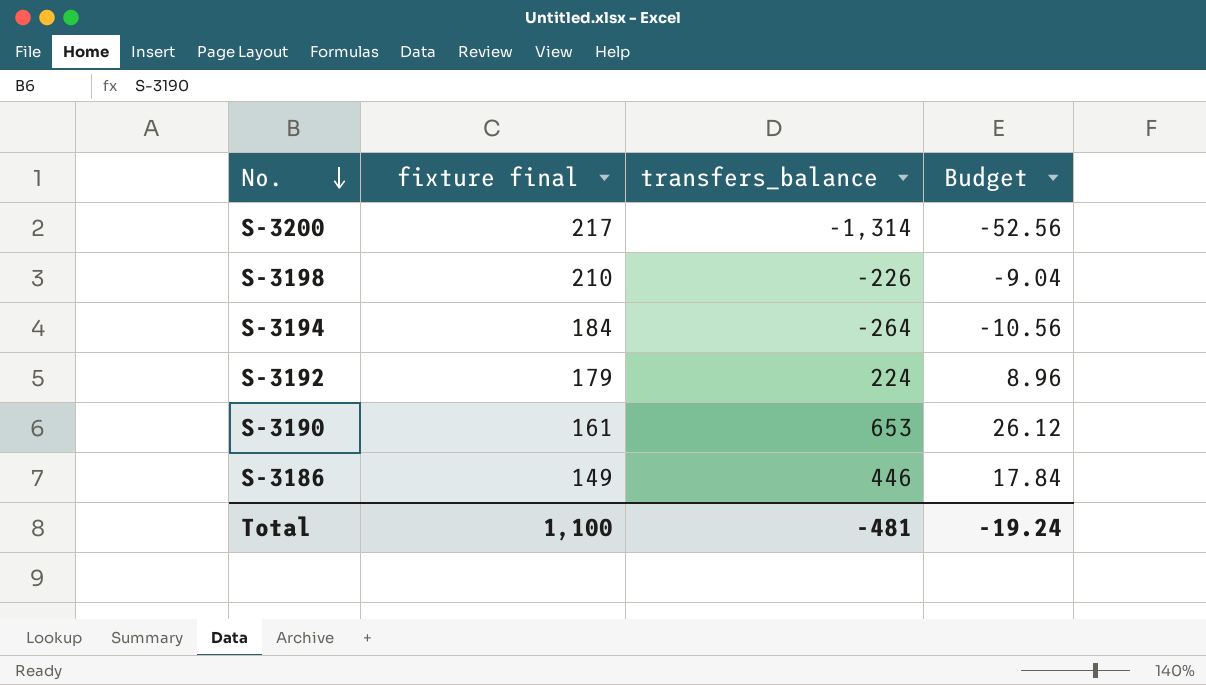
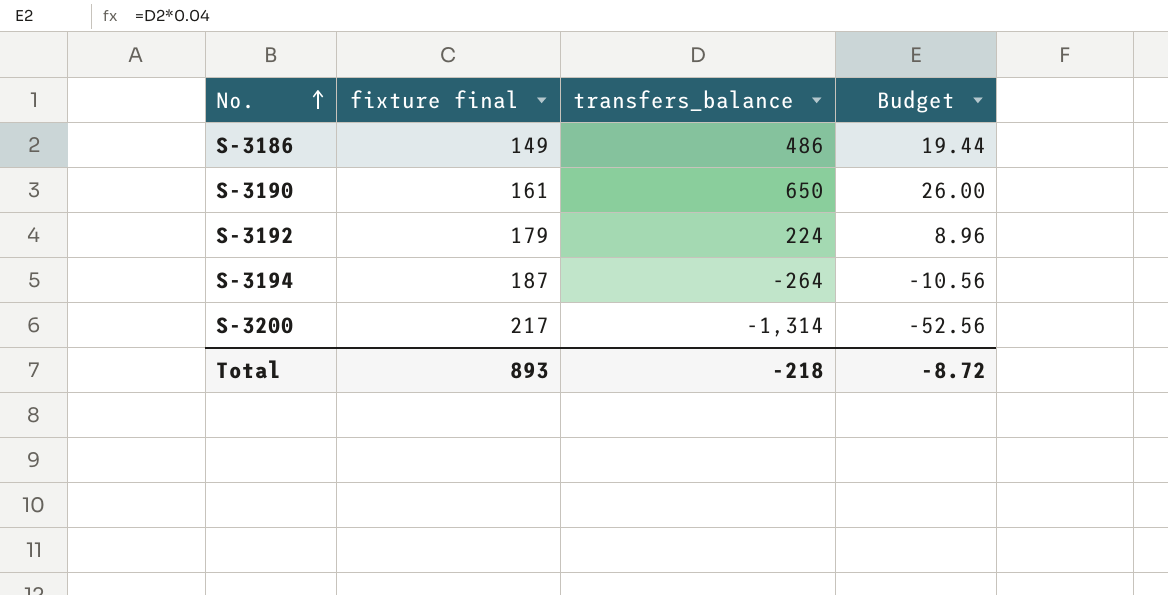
row order: No. descending -> No. ascending
row S-3198: 210 | -226 | -9.04 -> none
S-3186 | transfers_balance: 446 -> 486
S-3186 | Budget: 17.84 -> 19.44
S-3190 | transfers_balance: 653 -> 650
S-3190 | Budget: 26.12 -> 26.00
S-3194 | fixture final: 184 -> 187
Total | fixture final: 1,100 -> 893
Total | transfers_balance: -481 -> -218
Total | Budget: -19.24 -> -8.72

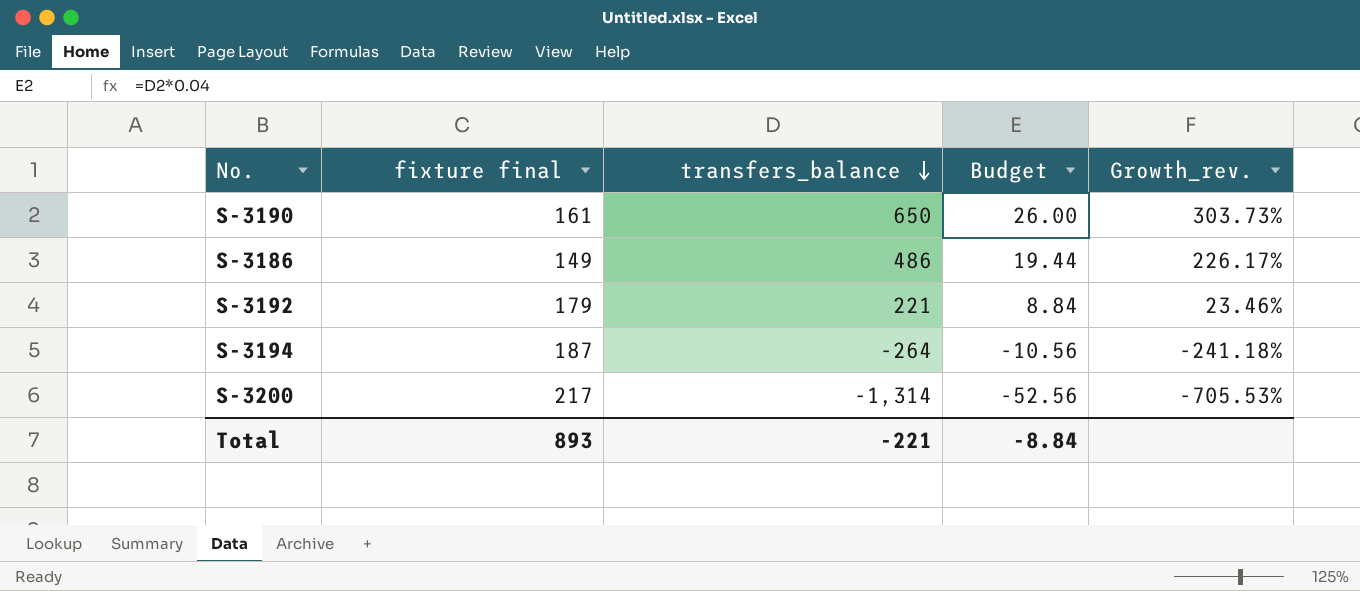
row order: No. ascending -> transfers_balance descending
column Growth_rev. | formula: none -> ([transfers_balance] - [fixture final]) / [fixture final]
S-3192 | transfers_balance: 224 -> 221
S-3192 | Budget: 8.96 -> 8.84
Total | transfers_balance: -218 -> -221
Total | Budget: -8.72 -> -8.84

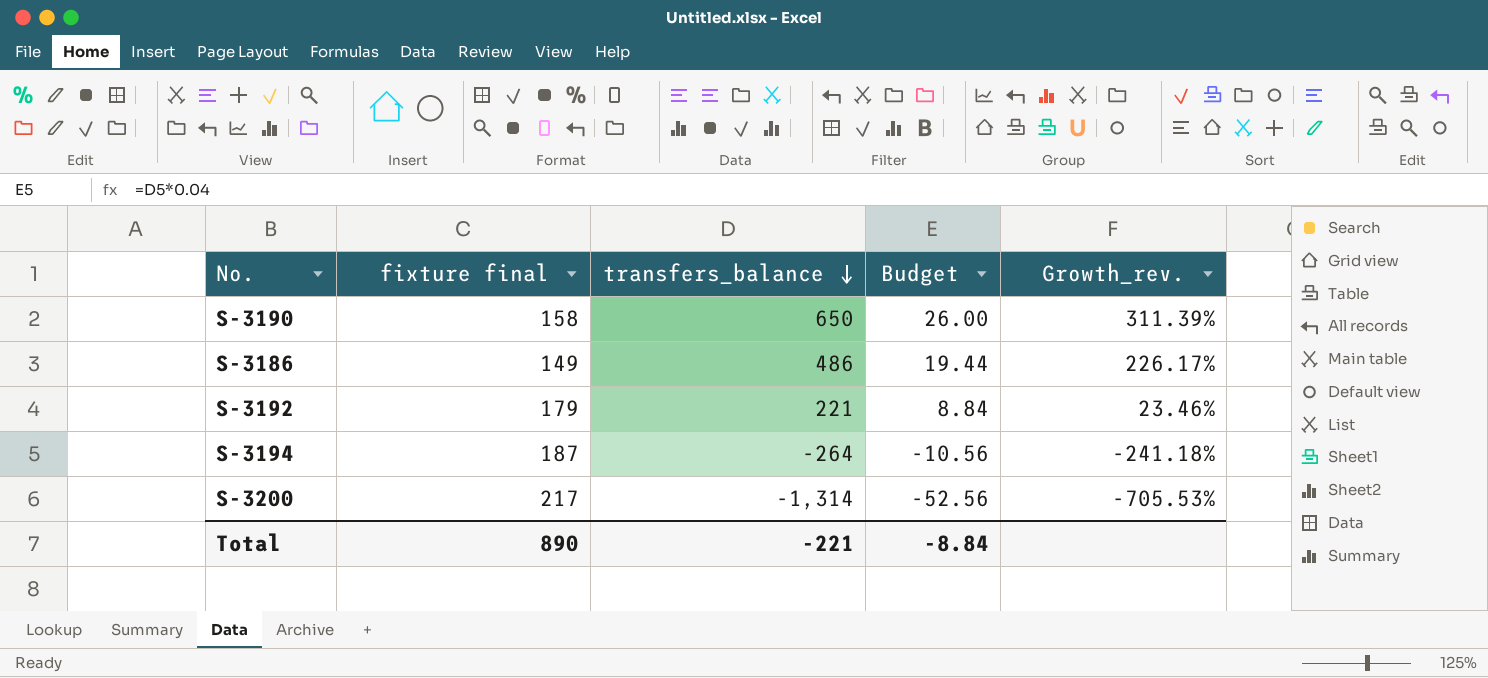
S-3190 | fixture final: 161 -> 158
S-3190 | Growth_rev.: 303.73% -> 311.39%
Total | fixture final: 893 -> 890

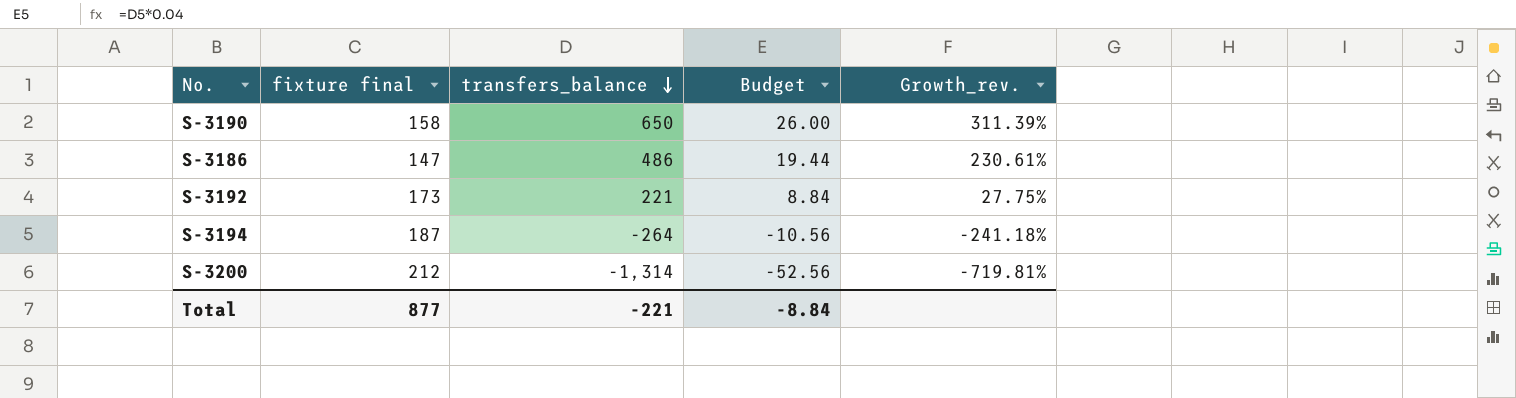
S-3186 | fixture final: 149 -> 147
S-3186 | Growth_rev.: 226.17% -> 230.61%
S-3192 | fixture final: 179 -> 173
S-3192 | Growth_rev.: 23.46% -> 27.75%
S-3200 | fixture final: 217 -> 212
S-3200 | Growth_rev.: -705.53% -> -719.81%
Total | fixture final: 890 -> 877

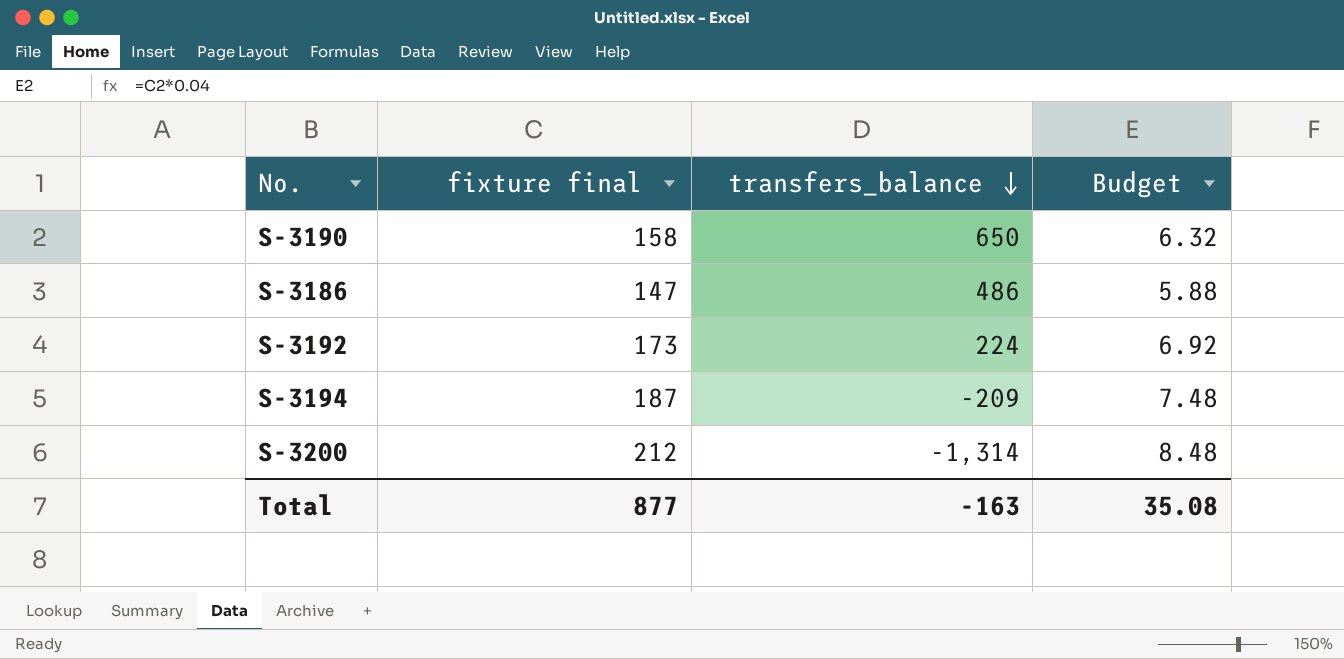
column Growth_rev. | formula: ([transfers_balance] - [fixture final]) / [fixture final] -> none
column Budget | formula: [transfers_balance] * 0.04 -> [fixture final] * 0.04
S-3192 | transfers_balance: 221 -> 224
S-3194 | transfers_balance: -264 -> -209
Total | transfers_balance: -221 -> -163
Total | Budget: -8.84 -> 35.08

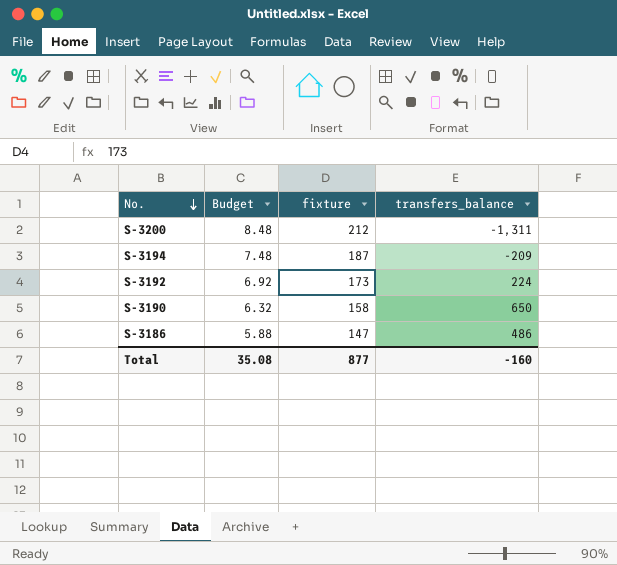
row order: transfers_balance descending -> No. descending
column Budget | position: 4 -> 2
column name: fixture final -> fixture
S-3200 | transfers_balance: -1,314 -> -1,311
Total | transfers_balance: -163 -> -160

